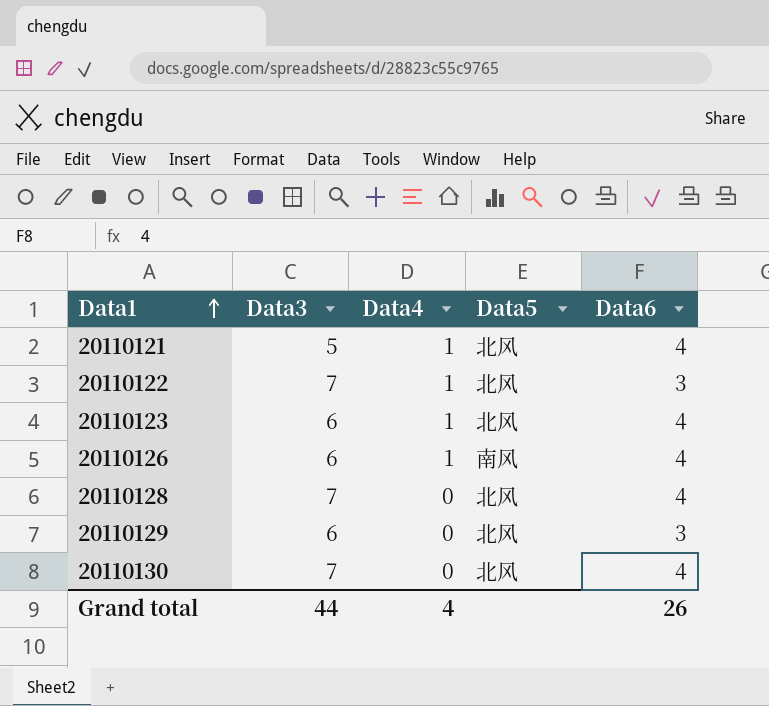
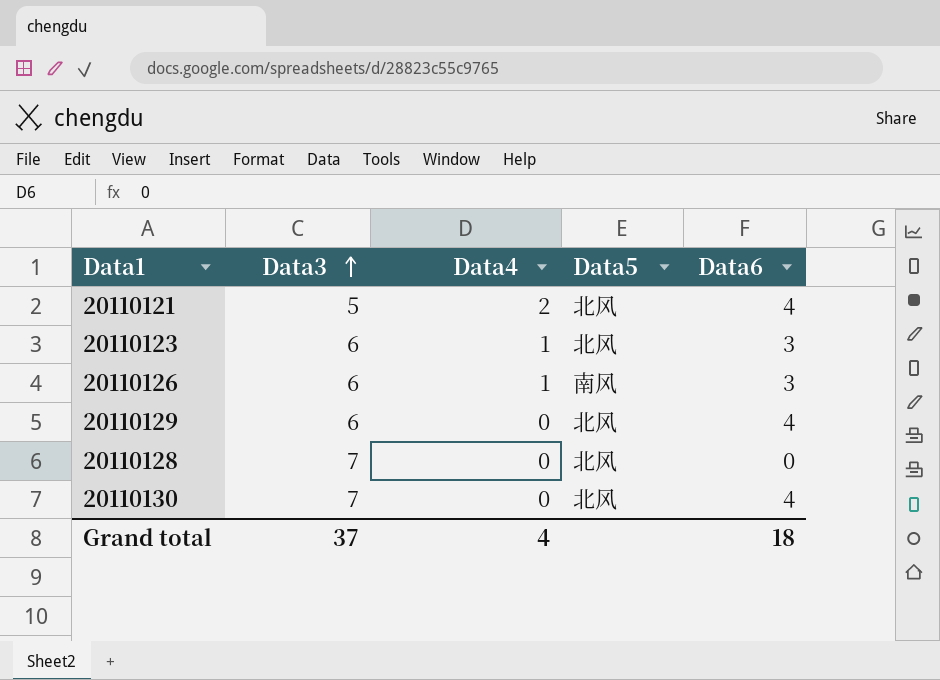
row order: Data1 ascending -> Data3 ascending
row 20110122: 7 | 1 | 北风 | 3 -> none
20110121 | Data4: 1 -> 2
20110123 | Data6: 4 -> 3
20110126 | Data6: 4 -> 3
20110129 | Data6: 3 -> 4
20110128 | Data6: 4 -> 0
Grand total | Data3: 44 -> 37
Grand total | Data6: 26 -> 18

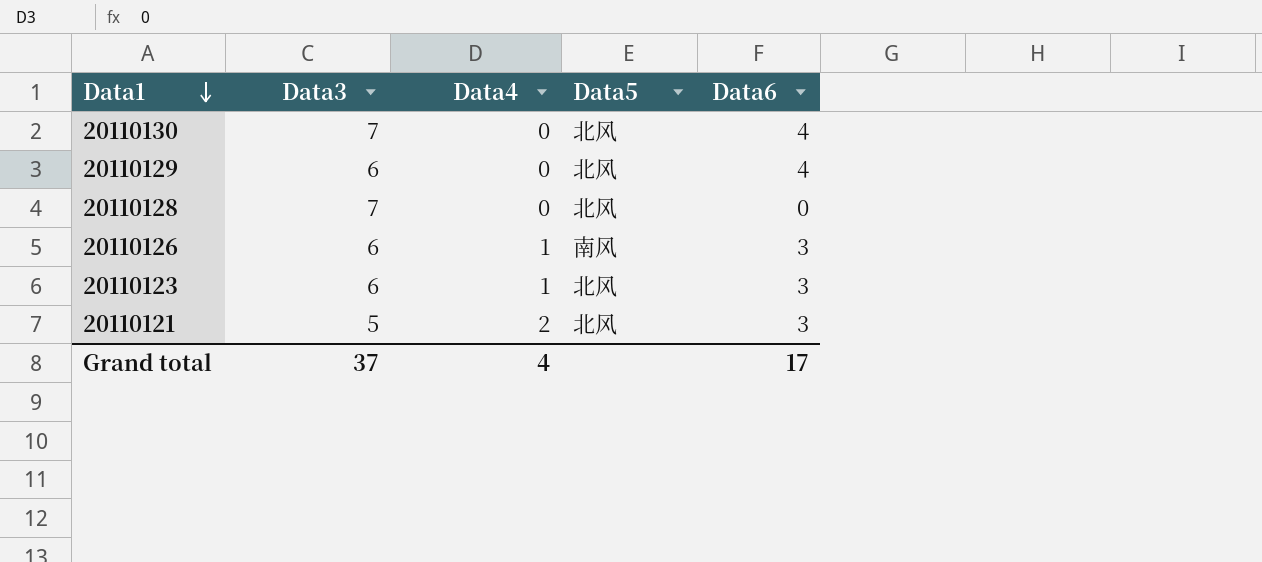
row order: Data3 ascending -> Data1 descending
20110121 | Data6: 4 -> 3
Grand total | Data6: 18 -> 17

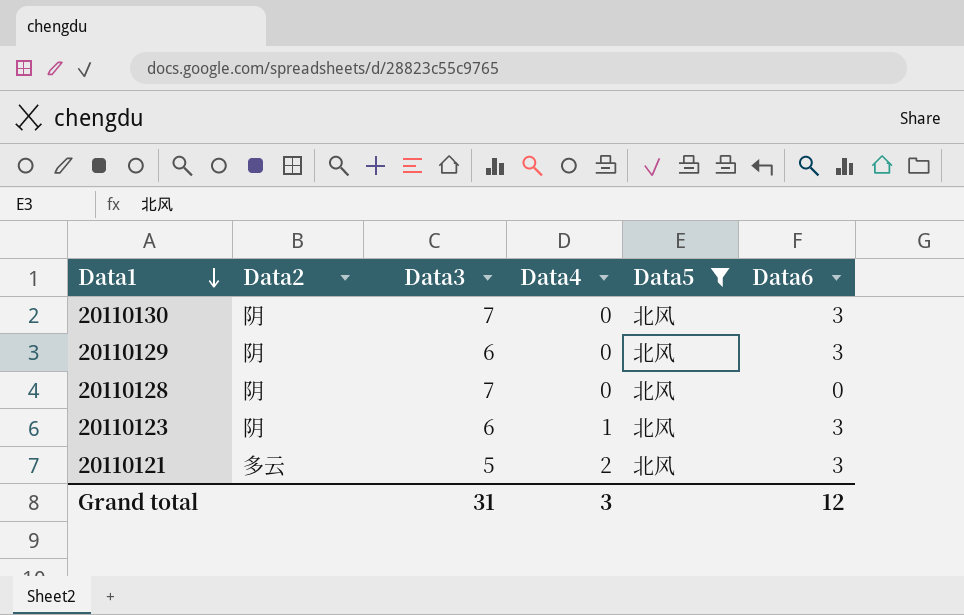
filter: none -> Data5 = 北风
column Data2 | position: none -> 2
20110130 | Data6: 4 -> 3
20110129 | Data6: 4 -> 3
Grand total | Data3: 37 -> 31
Grand total | Data4: 4 -> 3
Grand total | Data6: 17 -> 12

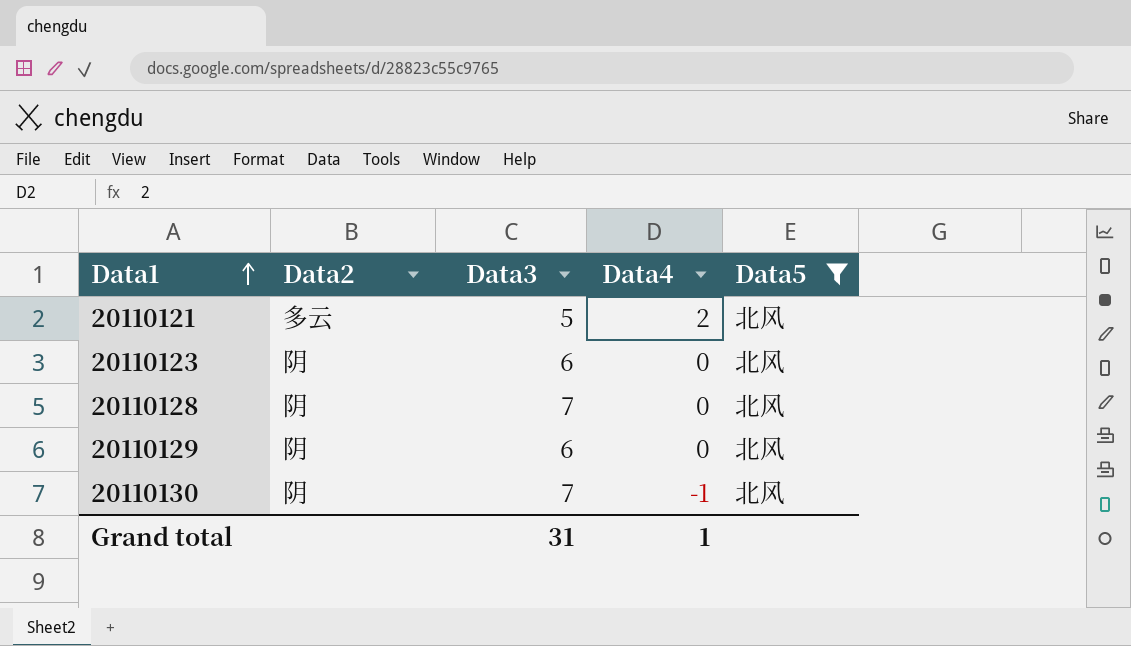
row order: Data1 descending -> Data1 ascending
column Data6 | position: 6 -> none
20110123 | Data4: 1 -> 0
20110130 | Data4: 0 -> -1
Grand total | Data4: 3 -> 1

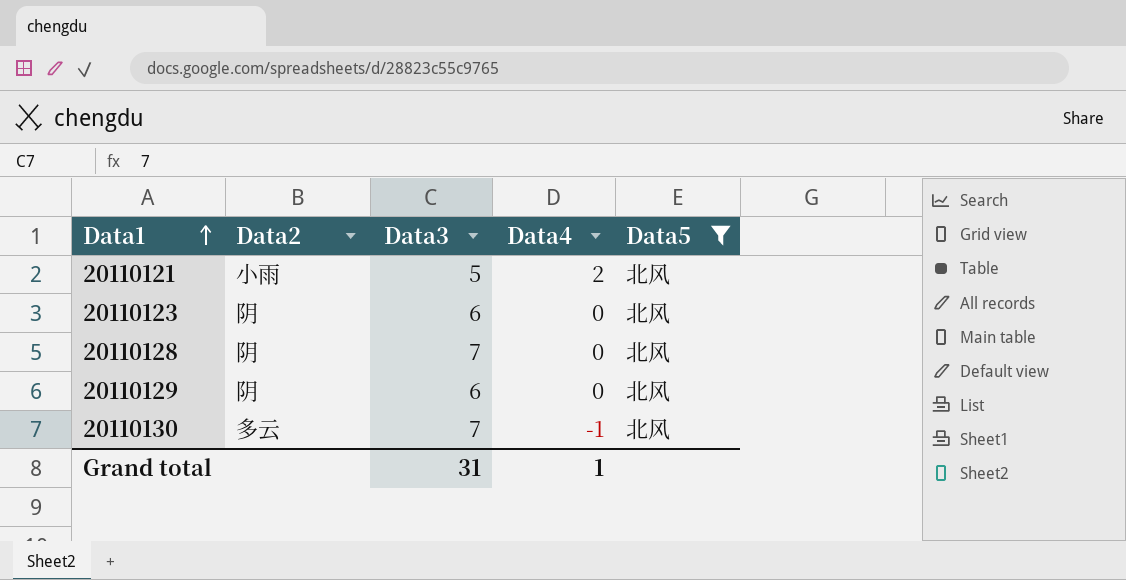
20110121 | Data2: 多云 -> 小雨
20110130 | Data2: 阴 -> 多云

